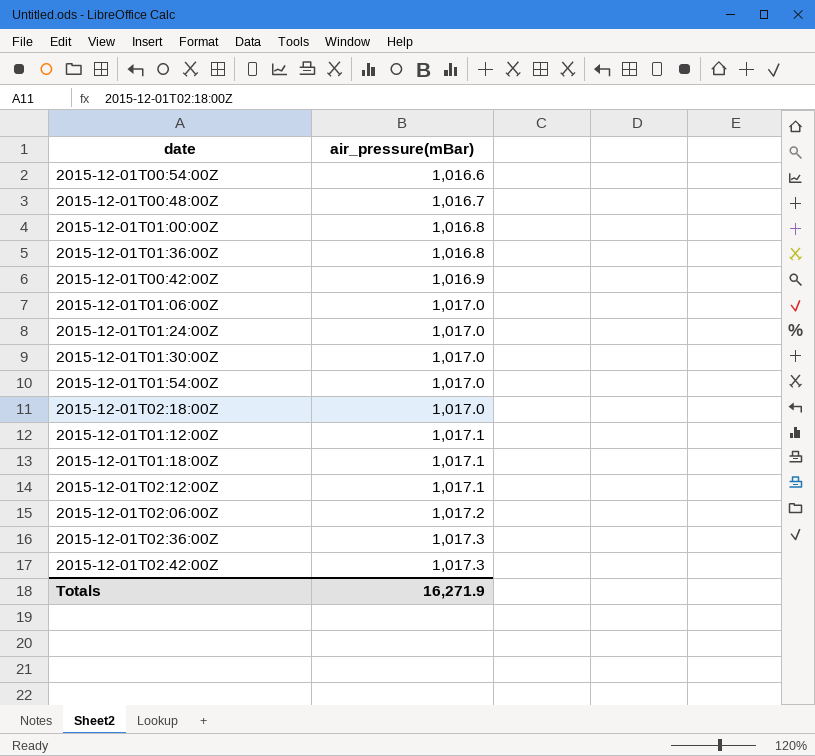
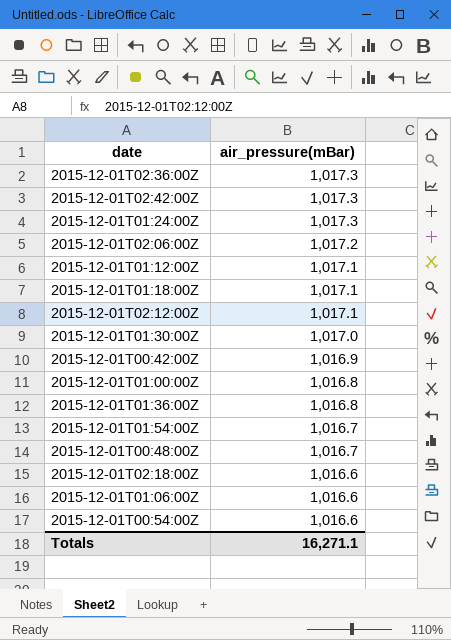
row order: air_pressure(mBar) ascending -> air_pressure(mBar) descending
2015-12-01T01:24:00Z | air_pressure(mBar): 1,017.0 -> 1,017.3
2015-12-01T01:54:00Z | air_pressure(mBar): 1,017.0 -> 1,016.7
2015-12-01T02:18:00Z | air_pressure(mBar): 1,017.0 -> 1,016.6
2015-12-01T01:06:00Z | air_pressure(mBar): 1,017.0 -> 1,016.6
Totals | air_pressure(mBar): 16,271.9 -> 16,271.1

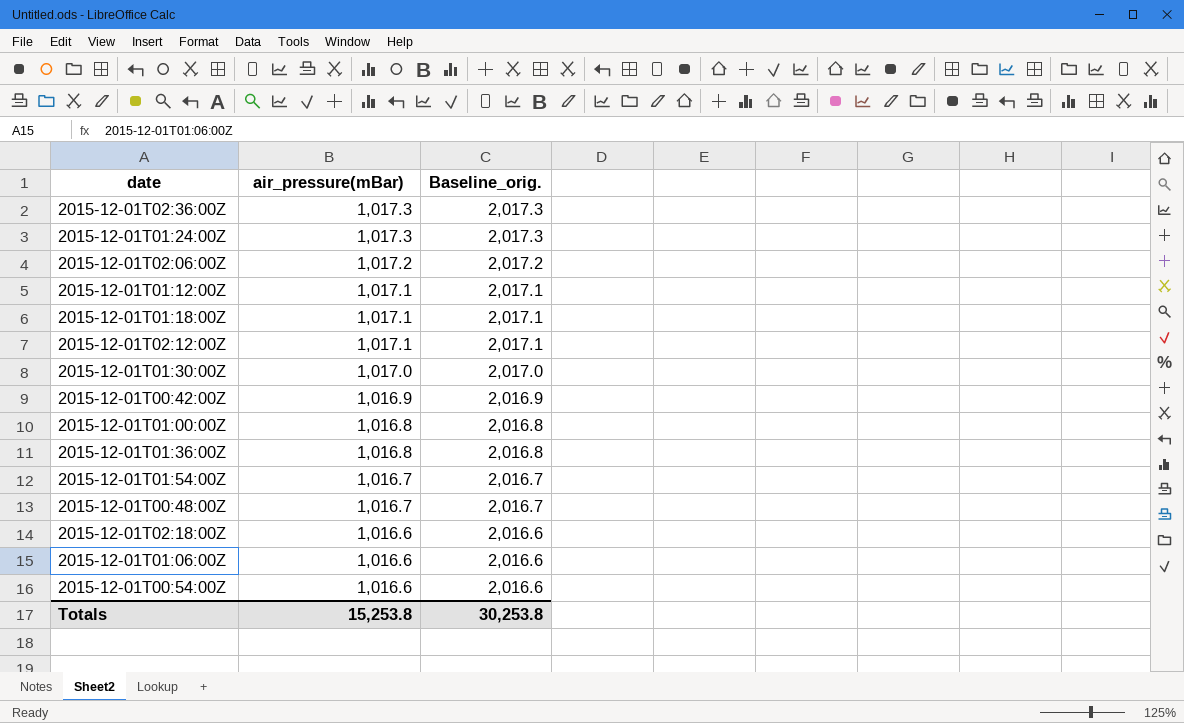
column Baseline_orig. | formula: none -> [air_pressure(mBar)] + 1000
row 2015-12-01T02:42:00Z: 1,017.3 -> none
Totals | air_pressure(mBar): 16,271.1 -> 15,253.8

